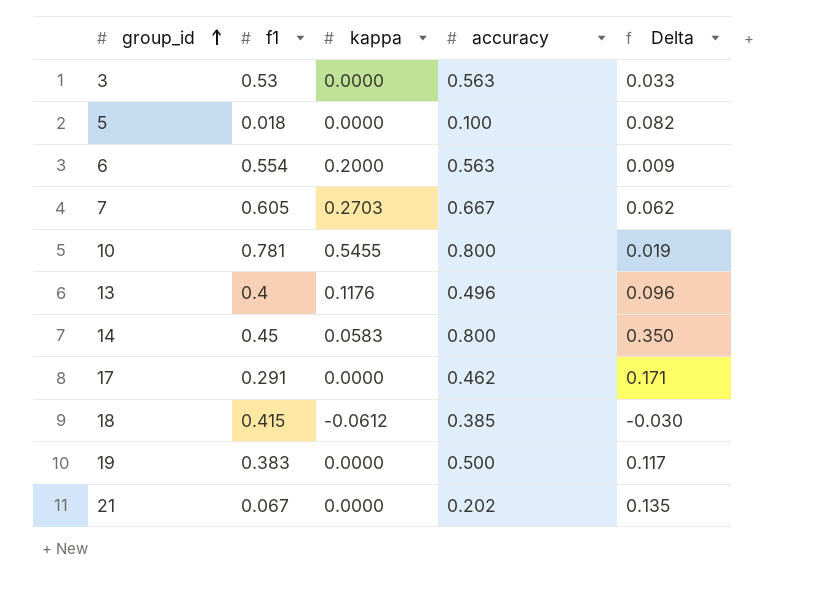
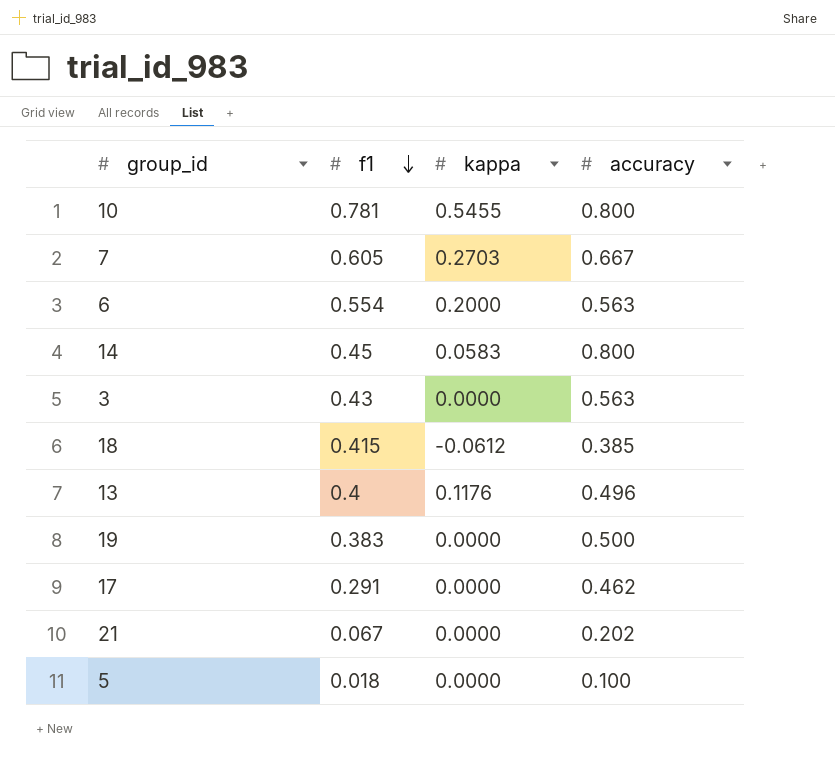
row order: group_id ascending -> f1 descending
column Delta | formula: [accuracy] - [f1] -> none
3 | f1: 0.53 -> 0.43

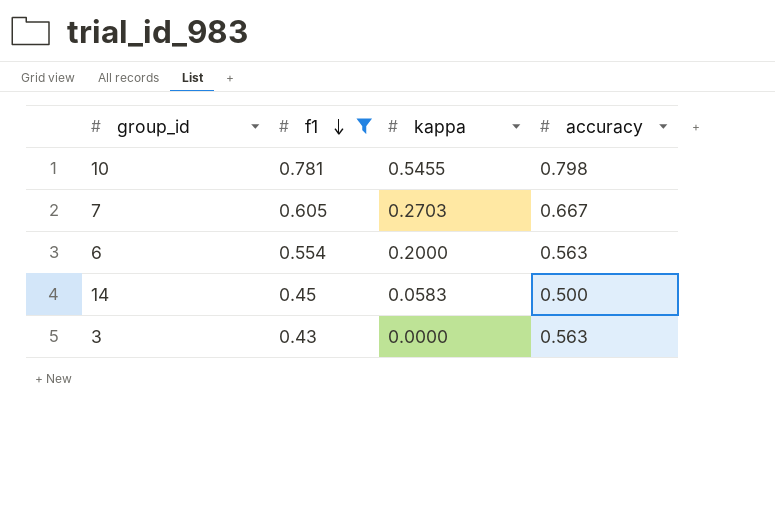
filter: none -> f1 >= 0.43
10 | accuracy: 0.800 -> 0.798
14 | accuracy: 0.800 -> 0.500

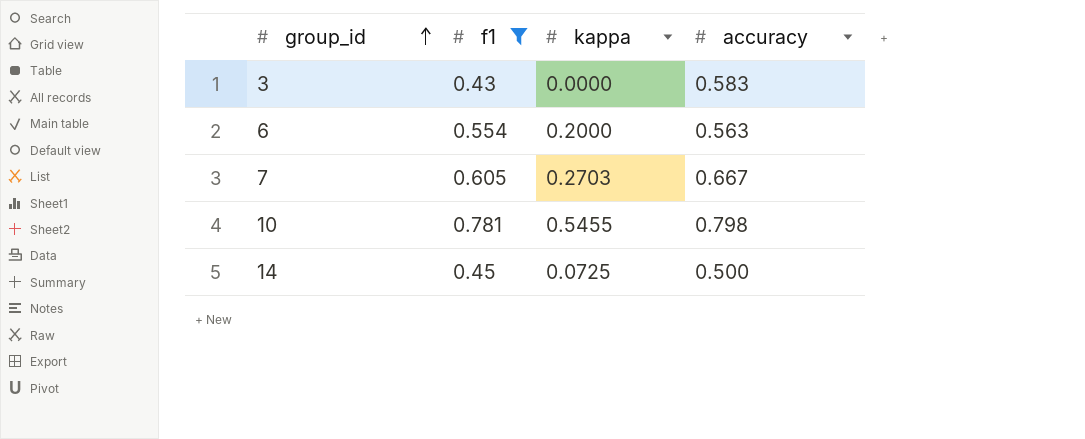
row order: f1 descending -> group_id ascending
3 | accuracy: 0.563 -> 0.583
14 | kappa: 0.0583 -> 0.0725

